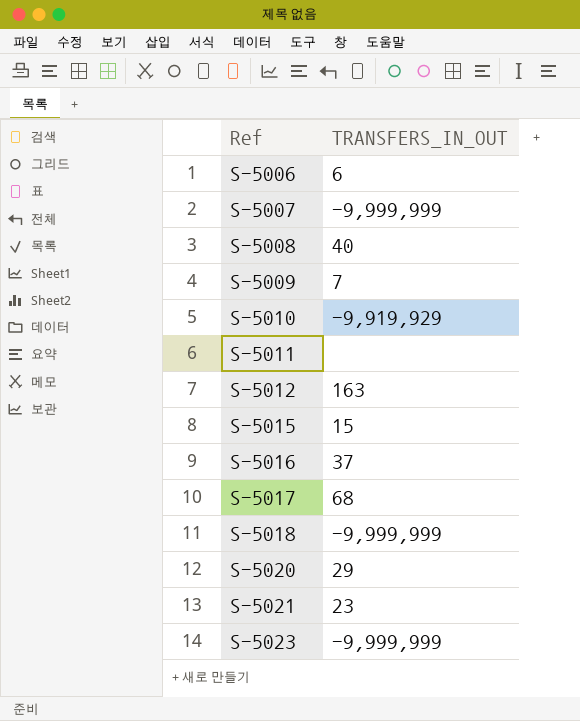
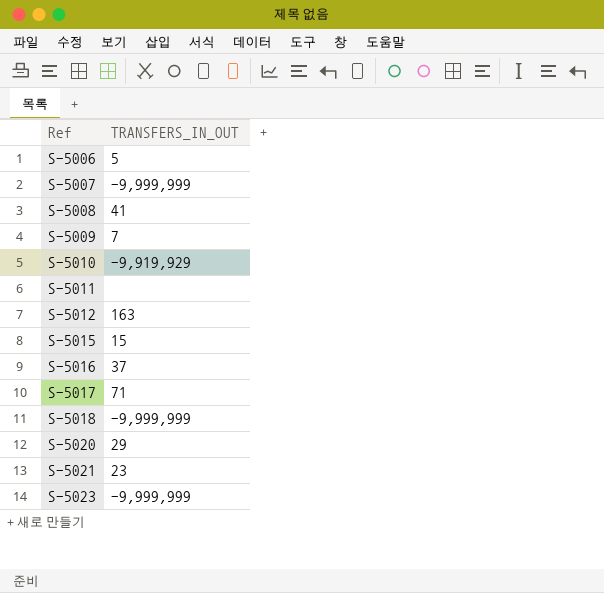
S-5006 | TRANSFERS_IN_OUT: 6 -> 5
S-5008 | TRANSFERS_IN_OUT: 40 -> 41
S-5017 | TRANSFERS_IN_OUT: 68 -> 71

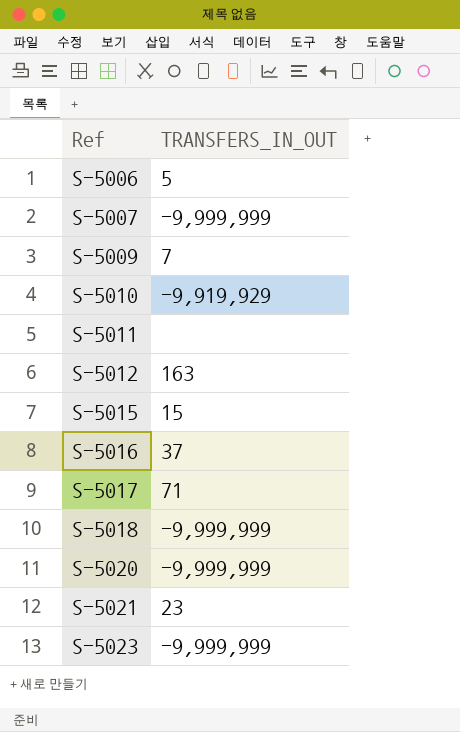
row S-5008: 41 -> none
S-5020 | TRANSFERS_IN_OUT: 29 -> -9,999,999

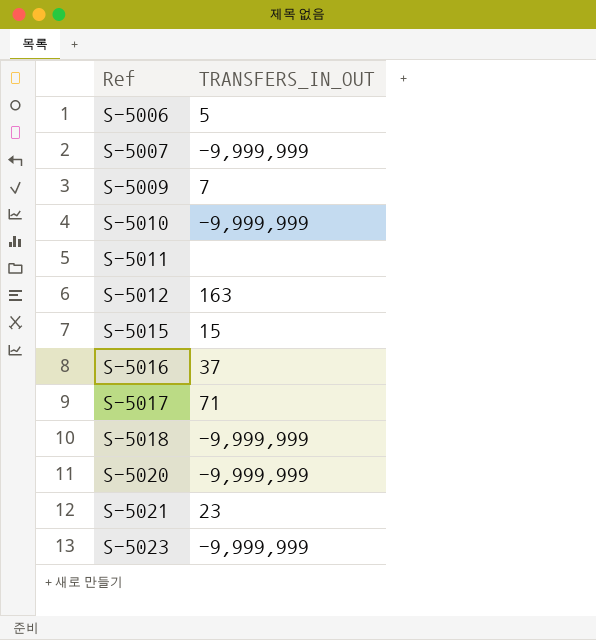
S-5010 | TRANSFERS_IN_OUT: -9,919,929 -> -9,999,999

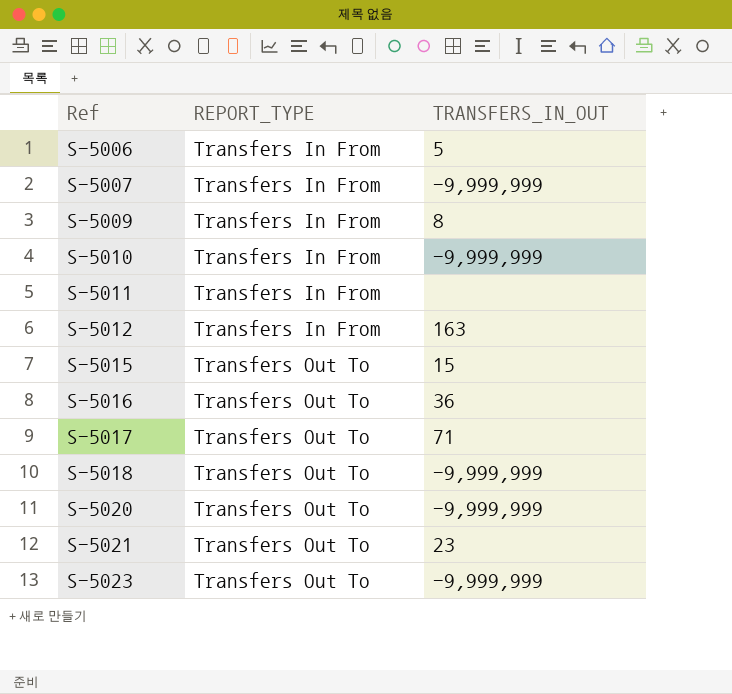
column REPORT_TYPE | position: none -> 2
S-5009 | TRANSFERS_IN_OUT: 7 -> 8
S-5016 | TRANSFERS_IN_OUT: 37 -> 36

